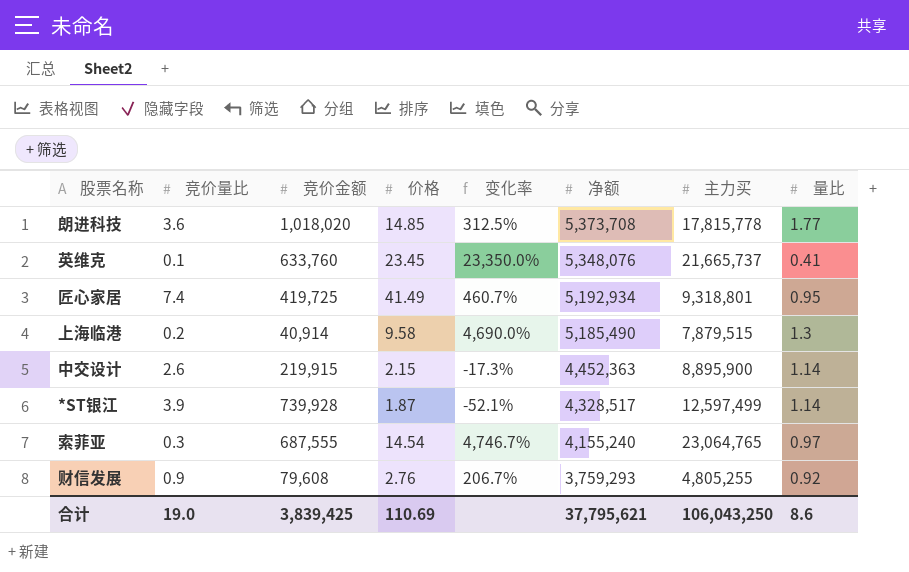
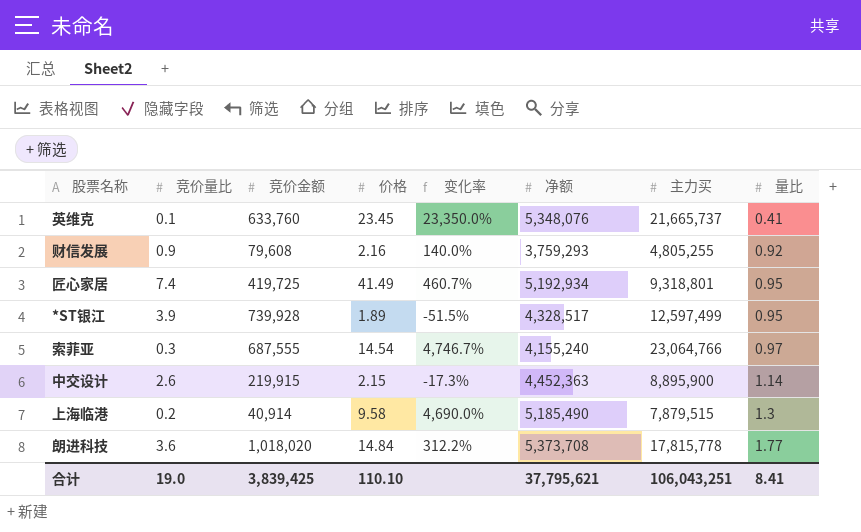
row order: 净额 descending -> 量比 ascending
财信发展 | 价格: 2.76 -> 2.16
财信发展 | 变化率: 206.7% -> 140.0%
*ST银江 | 价格: 1.87 -> 1.89
*ST银江 | 变化率: -52.1% -> -51.5%
*ST银江 | 量比: 1.14 -> 0.95
索菲亚 | 主力买: 23,064,765 -> 23,064,766
朗进科技 | 价格: 14.85 -> 14.84
朗进科技 | 变化率: 312.5% -> 312.2%
合计 | 价格: 110.69 -> 110.10
合计 | 主力买: 106,043,250 -> 106,043,251
合计 | 量比: 8.6 -> 8.41

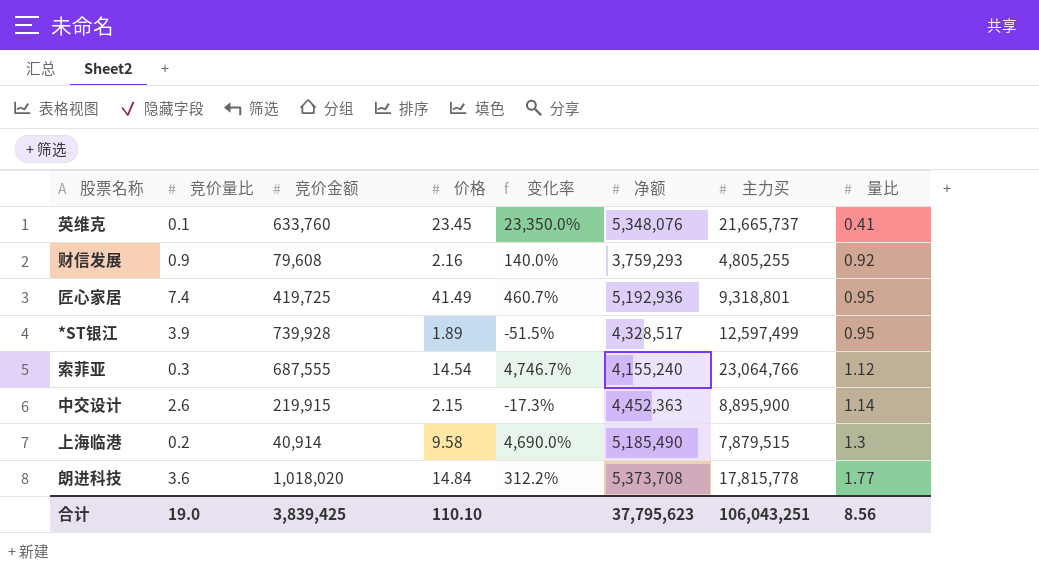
匠心家居 | 净额: 5,192,934 -> 5,192,936
索菲亚 | 量比: 0.97 -> 1.12
合计 | 净额: 37,795,621 -> 37,795,623
合计 | 量比: 8.41 -> 8.56

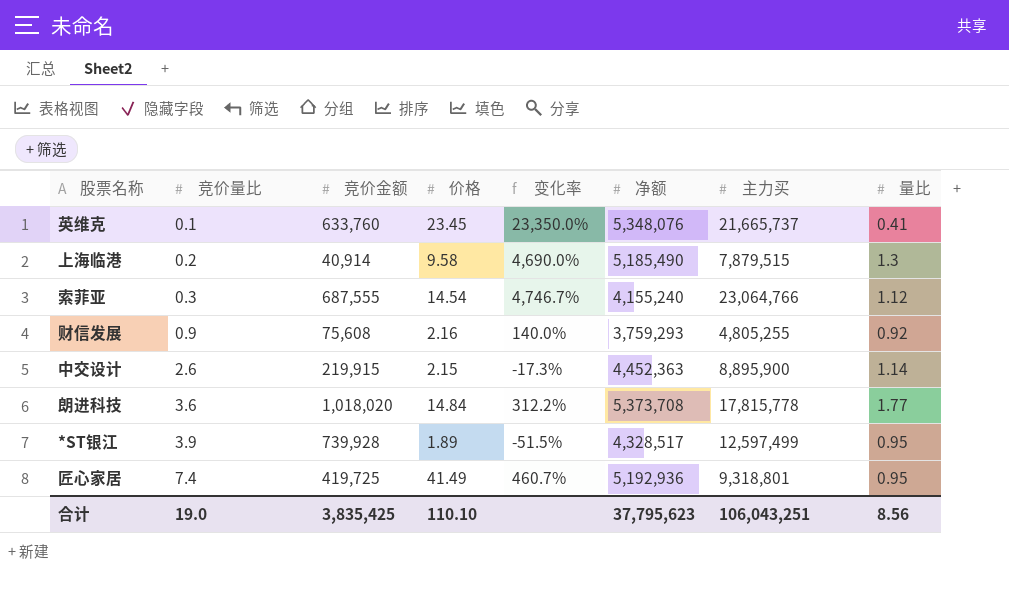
row order: 量比 ascending -> 竞价量比 ascending
财信发展 | 竞价金额: 79,608 -> 75,608
合计 | 竞价金额: 3,839,425 -> 3,835,425

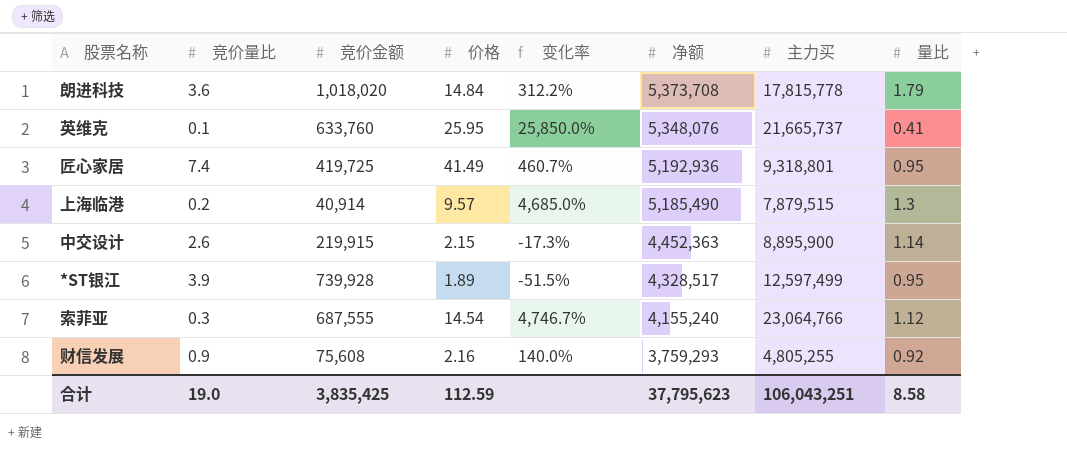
row order: 竞价量比 ascending -> 净额 descending
朗进科技 | 量比: 1.77 -> 1.79
英维克 | 价格: 23.45 -> 25.95
英维克 | 变化率: 23,350.0% -> 25,850.0%
上海临港 | 价格: 9.58 -> 9.57
上海临港 | 变化率: 4,690.0% -> 4,685.0%
合计 | 价格: 110.10 -> 112.59
合计 | 量比: 8.56 -> 8.58

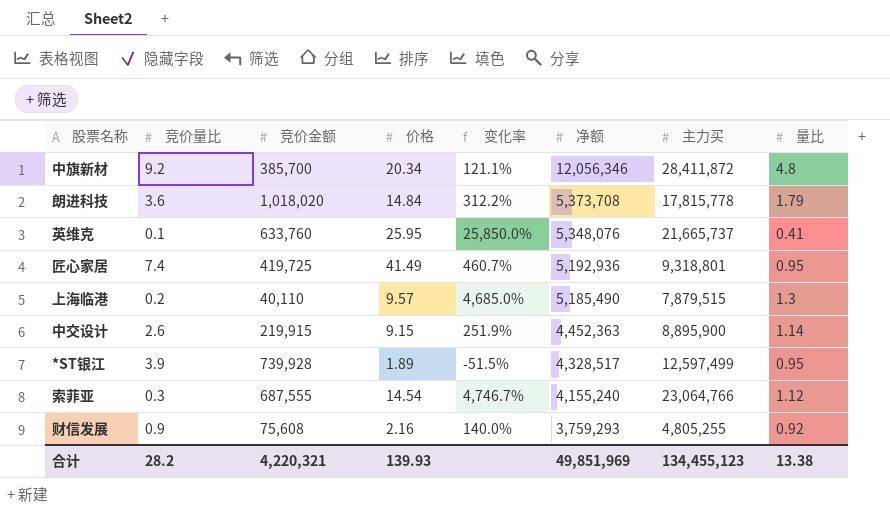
row 中旗新材: none -> 9.2 | 385,700 | 20.34 | 121.1% | 12,056,346 | 28,411,872 | 4.8
上海临港 | 竞价金额: 40,914 -> 40,110
中交设计 | 价格: 2.15 -> 9.15
中交设计 | 变化率: -17.3% -> 251.9%
合计 | 竞价量比: 19.0 -> 28.2
合计 | 竞价金额: 3,835,425 -> 4,220,321
合计 | 价格: 112.59 -> 139.93
合计 | 净额: 37,795,623 -> 49,851,969
合计 | 主力买: 106,043,251 -> 134,455,123
合计 | 量比: 8.58 -> 13.38

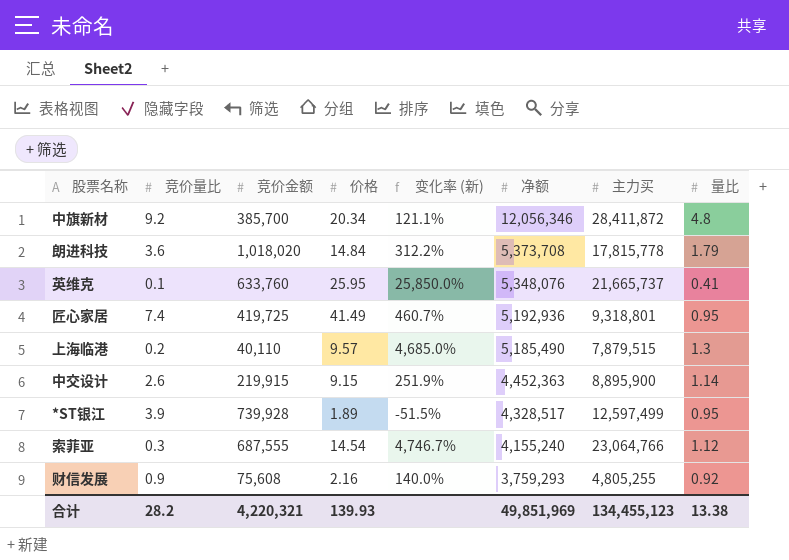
column name: 变化率 -> 变化率 (新)

